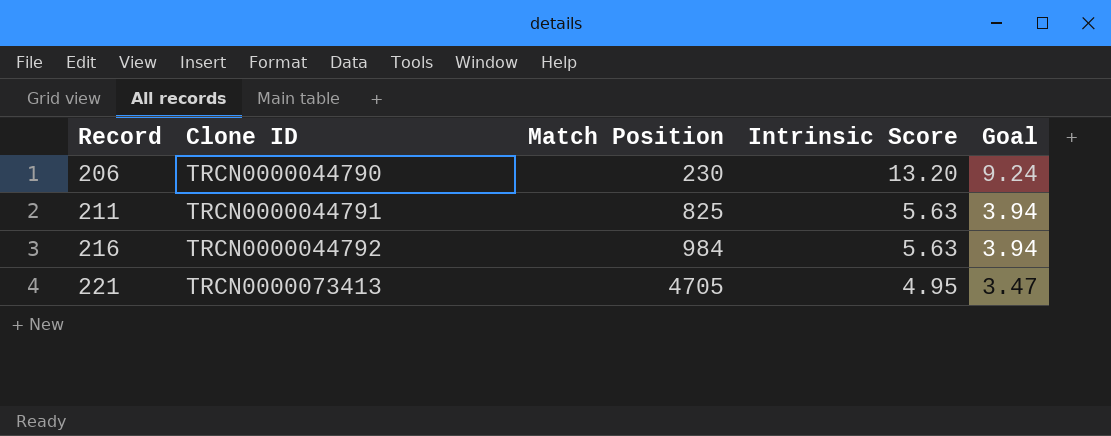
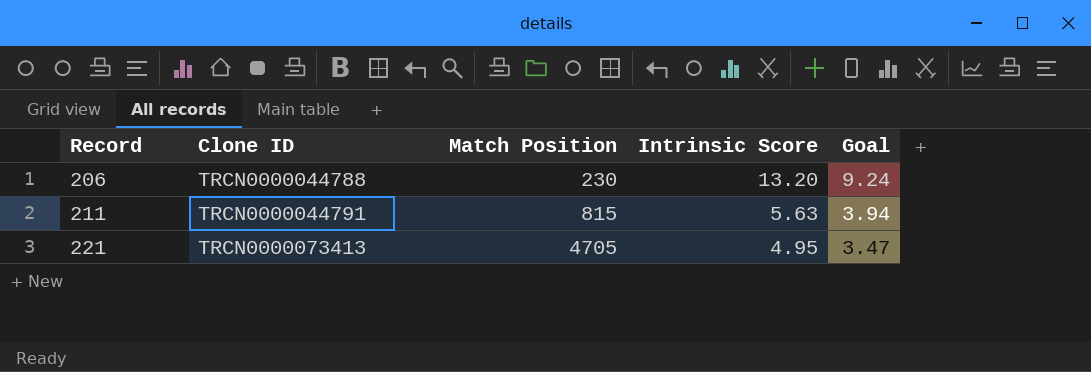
row 216: TRCN0000044792 | 984 | 5.63 | 3.94 -> none
206 | Clone ID: TRCN0000044790 -> TRCN0000044788
211 | Match Position: 825 -> 815

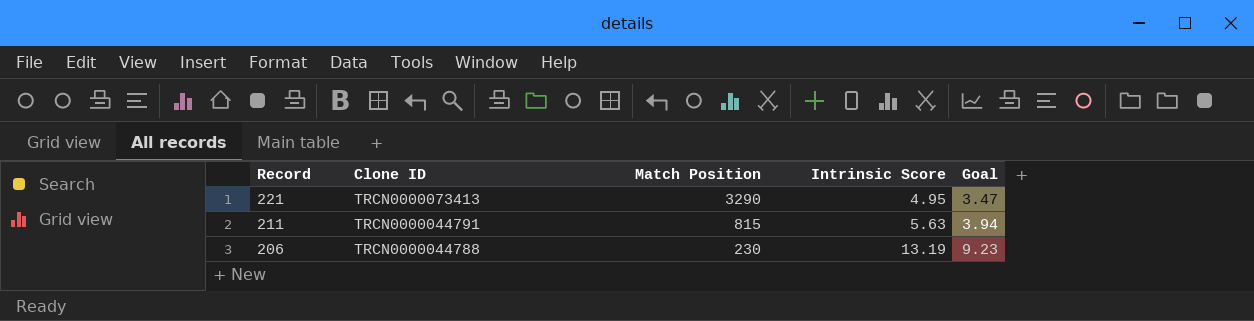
row order: Record ascending -> Record descending
221 | Match Position: 4705 -> 3290
206 | Intrinsic Score: 13.20 -> 13.19
206 | Goal: 9.24 -> 9.23

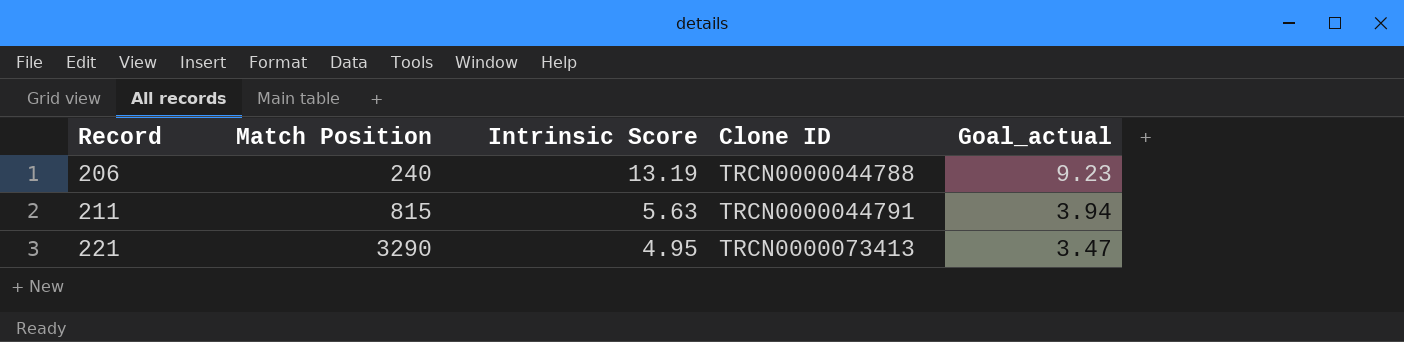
row order: Record descending -> Record ascending
column Clone ID | position: 2 -> 4
column name: Goal -> Goal_actual
206 | Match Position: 230 -> 240

